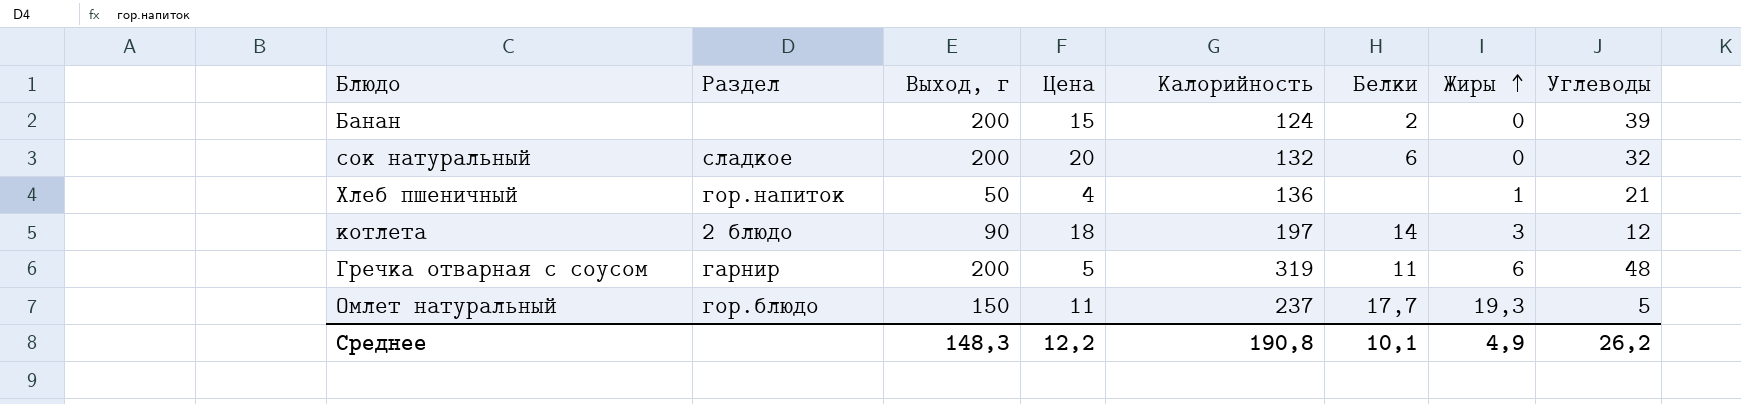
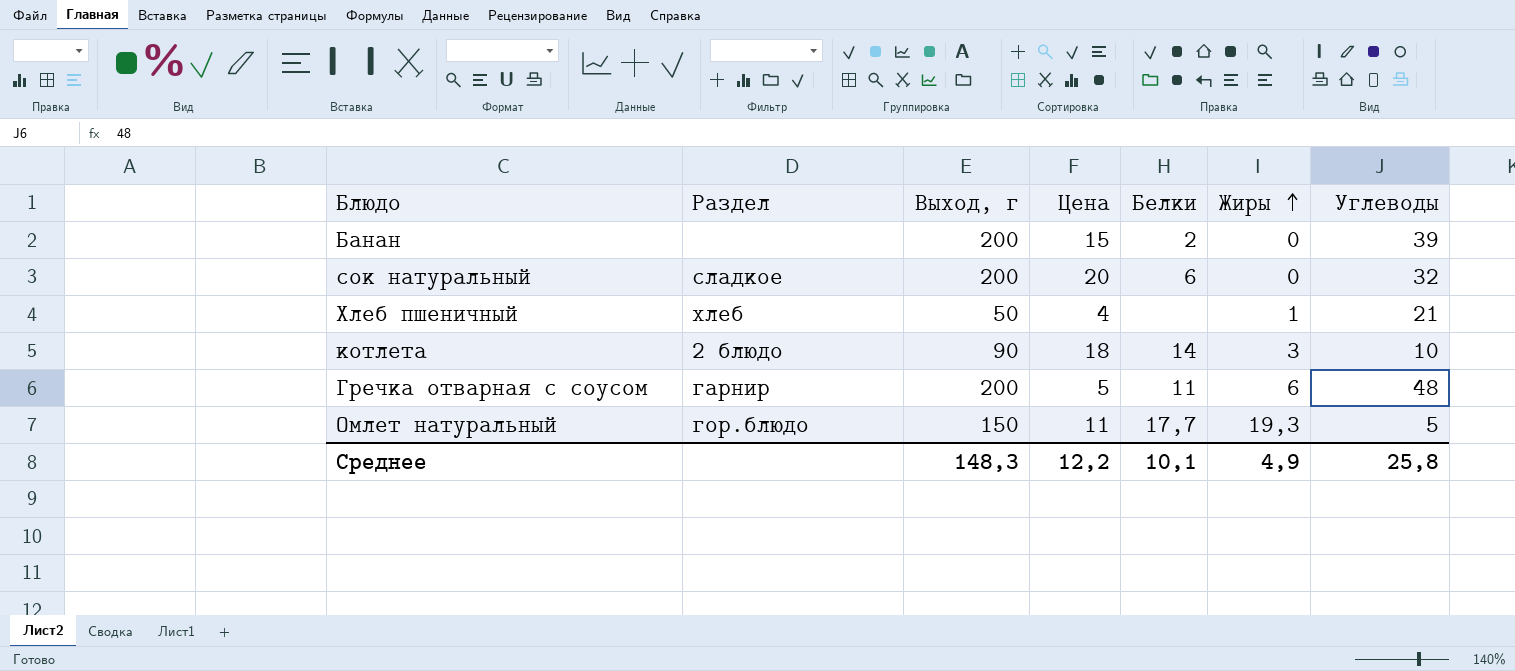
column Калорийность | position: 5 -> none
Хлеб пшеничный | Раздел: гор.напиток -> хлеб
котлета | Углеводы: 12 -> 10
Среднее | Углеводы: 26,2 -> 25,8

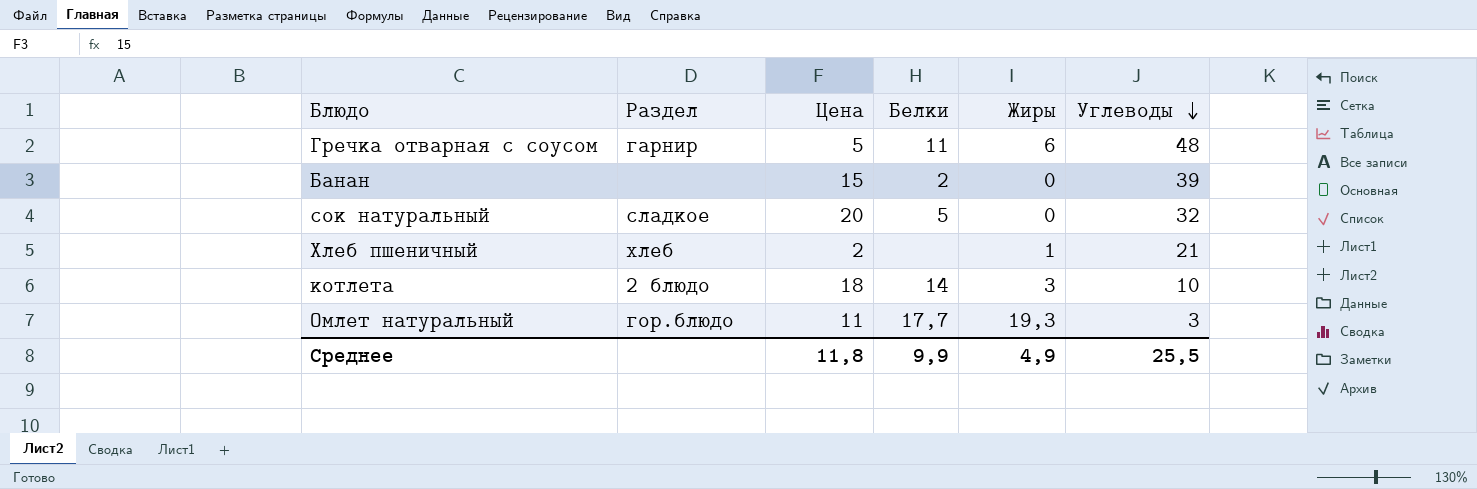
row order: Жиры ascending -> Углеводы descending
column Выход, г | position: 3 -> none
сок натуральный | Белки: 6 -> 5
Хлеб пшеничный | Цена: 4 -> 2
Омлет натуральный | Углеводы: 5 -> 3
Среднее | Цена: 12,2 -> 11,8
Среднее | Белки: 10,1 -> 9,9
Среднее | Углеводы: 25,8 -> 25,5

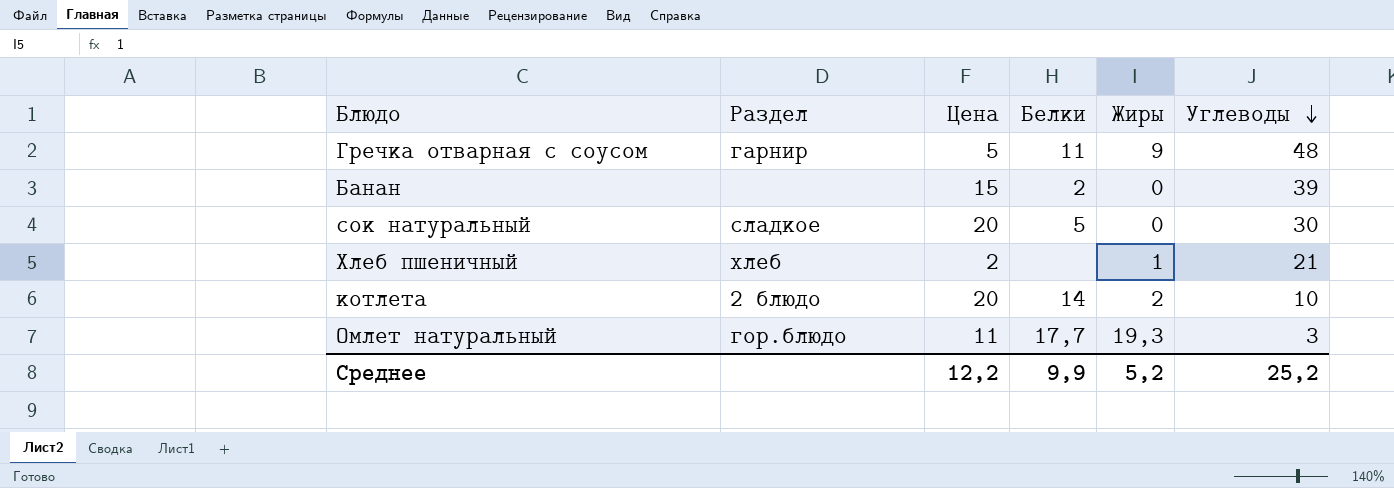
Гречка отварная с соусом | Жиры: 6 -> 9
сок натуральный | Углеводы: 32 -> 30
котлета | Цена: 18 -> 20
котлета | Жиры: 3 -> 2
Среднее | Цена: 11,8 -> 12,2
Среднее | Жиры: 4,9 -> 5,2
Среднее | Углеводы: 25,5 -> 25,2

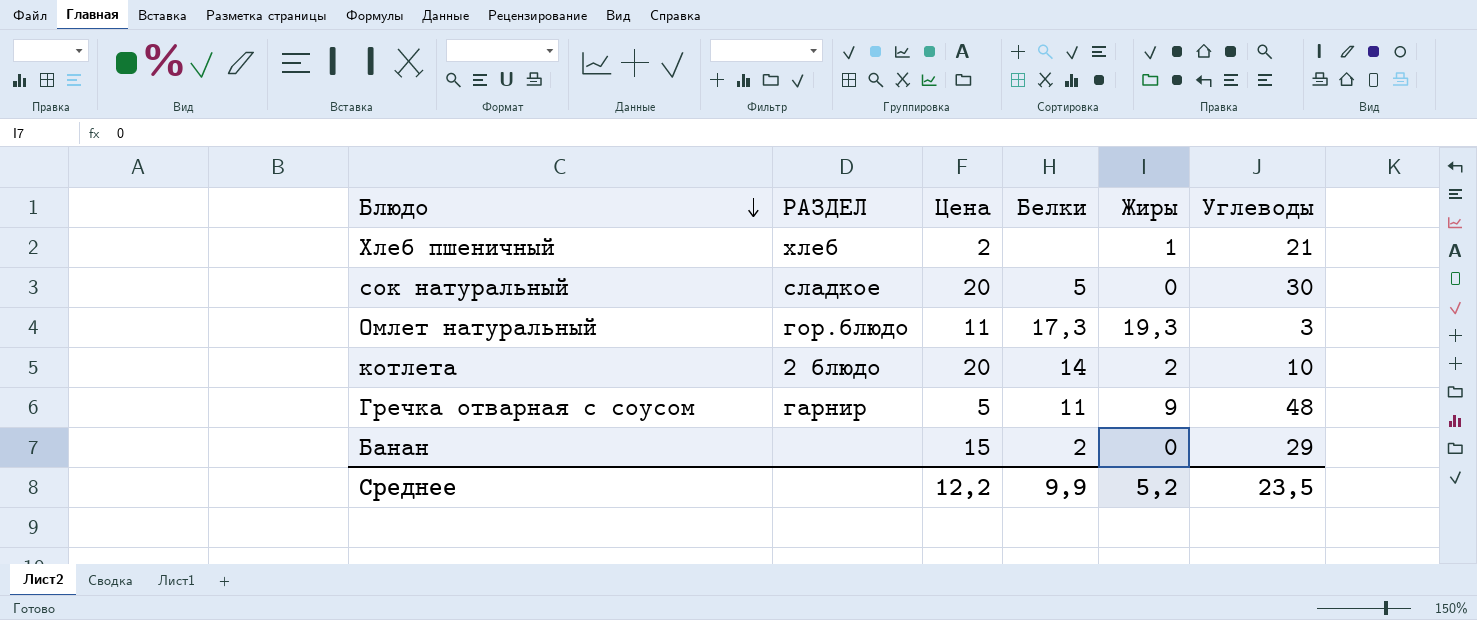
row order: Углеводы descending -> Блюдо descending
column name: Раздел -> РАЗДЕЛ
Омлет натуральный | Белки: 17,7 -> 17,3
Банан | Углеводы: 39 -> 29
Среднее | Углеводы: 25,2 -> 23,5

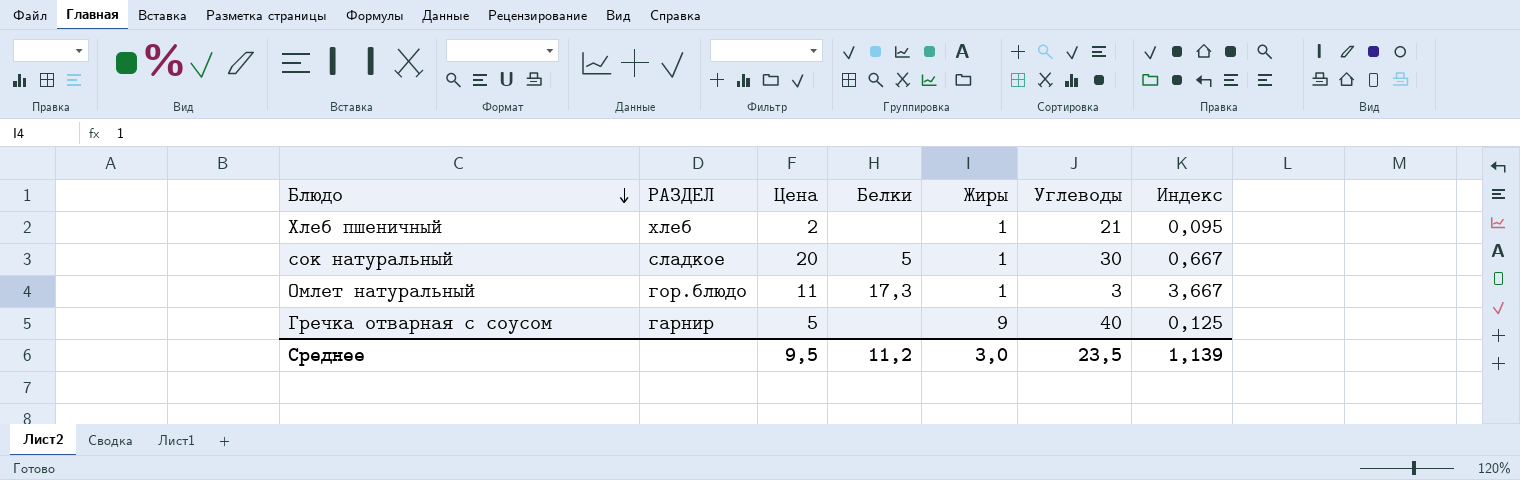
column Индекс | formula: none -> [Цена] / [Углеводы]
row котлета: 2 блюдо | 20 | 14 | 2 | 10 -> none
row Банан: none | 15 | 2 | 0 | 29 -> none
сок натуральный | Жиры: 0 -> 1
Омлет натуральный | Жиры: 19,3 -> 1
Гречка отварная с соусом | Белки: 11 -> none
Гречка отварная с соусом | Углеводы: 48 -> 40
Среднее | Цена: 12,2 -> 9,5
Среднее | Белки: 9,9 -> 11,2
Среднее | Жиры: 5,2 -> 3,0

